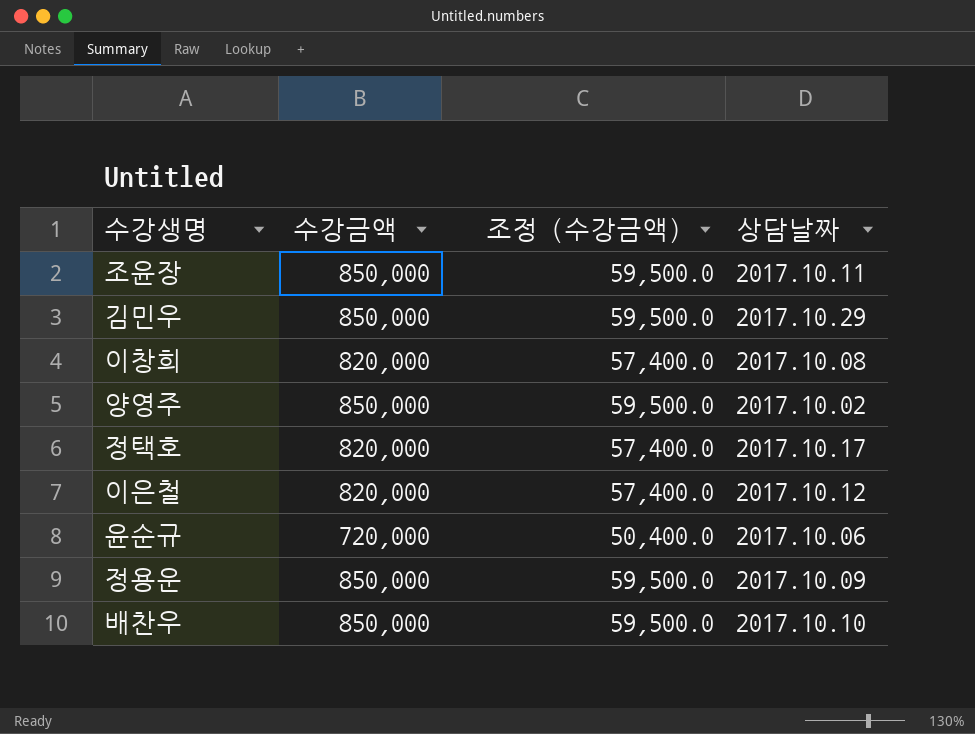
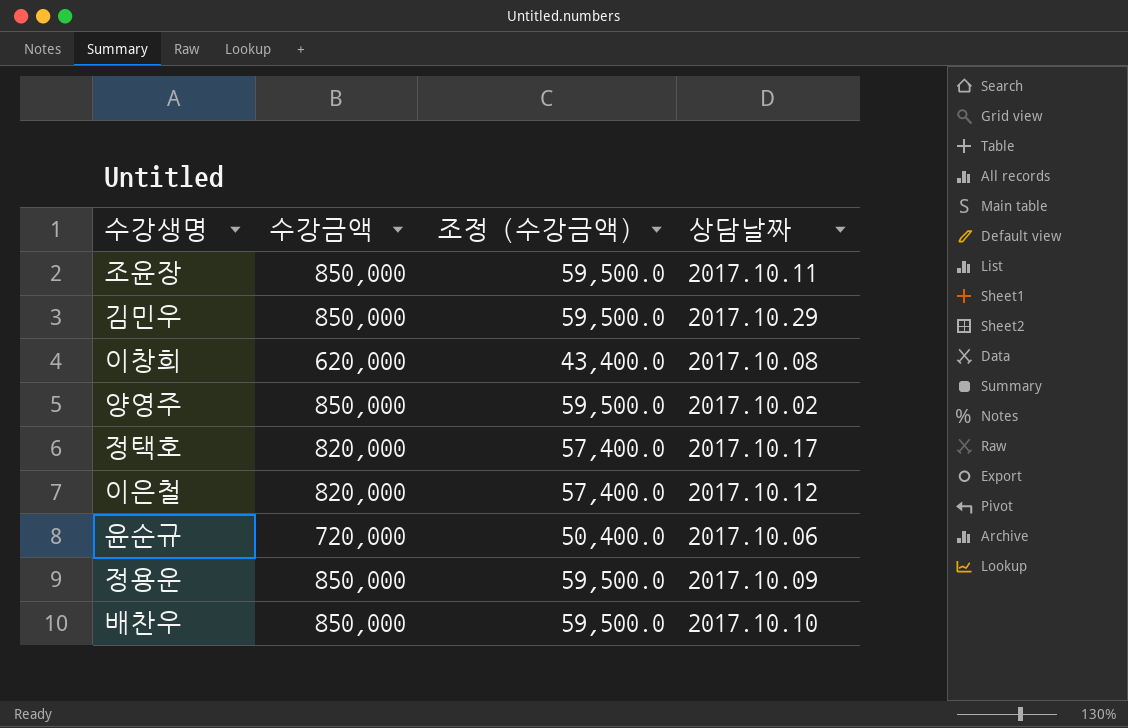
이창희 | 수강금액: 820,000 -> 620,000
이창희 | 조정 (수강금액): 57,400.0 -> 43,400.0

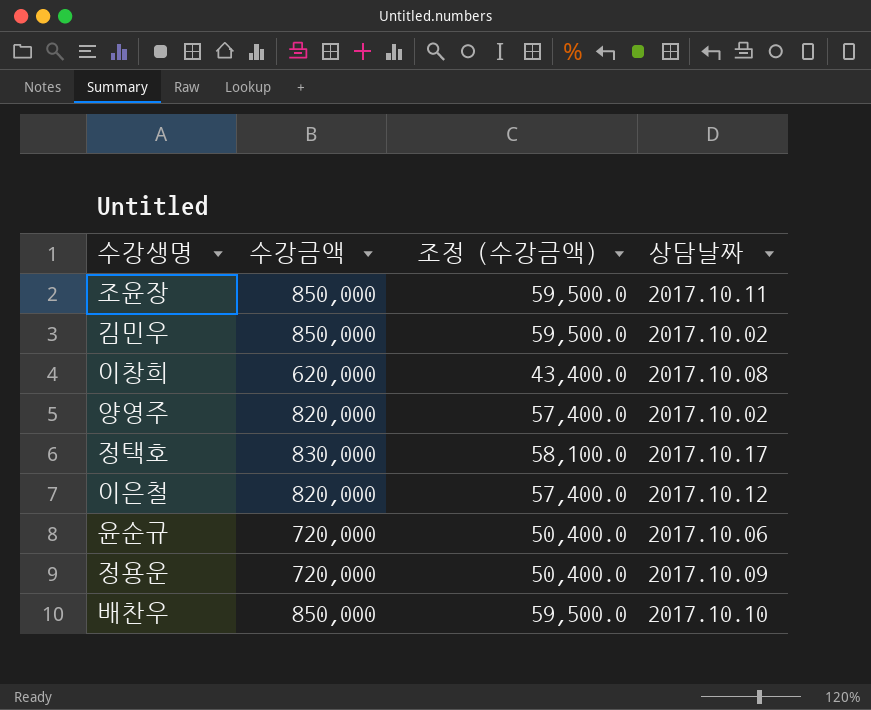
김민우 | 상담날짜: 2017.10.29 -> 2017.10.02
양영주 | 수강금액: 850,000 -> 820,000
양영주 | 조정 (수강금액): 59,500.0 -> 57,400.0
정택호 | 수강금액: 820,000 -> 830,000
정택호 | 조정 (수강금액): 57,400.0 -> 58,100.0
정용운 | 수강금액: 850,000 -> 720,000
정용운 | 조정 (수강금액): 59,500.0 -> 50,400.0

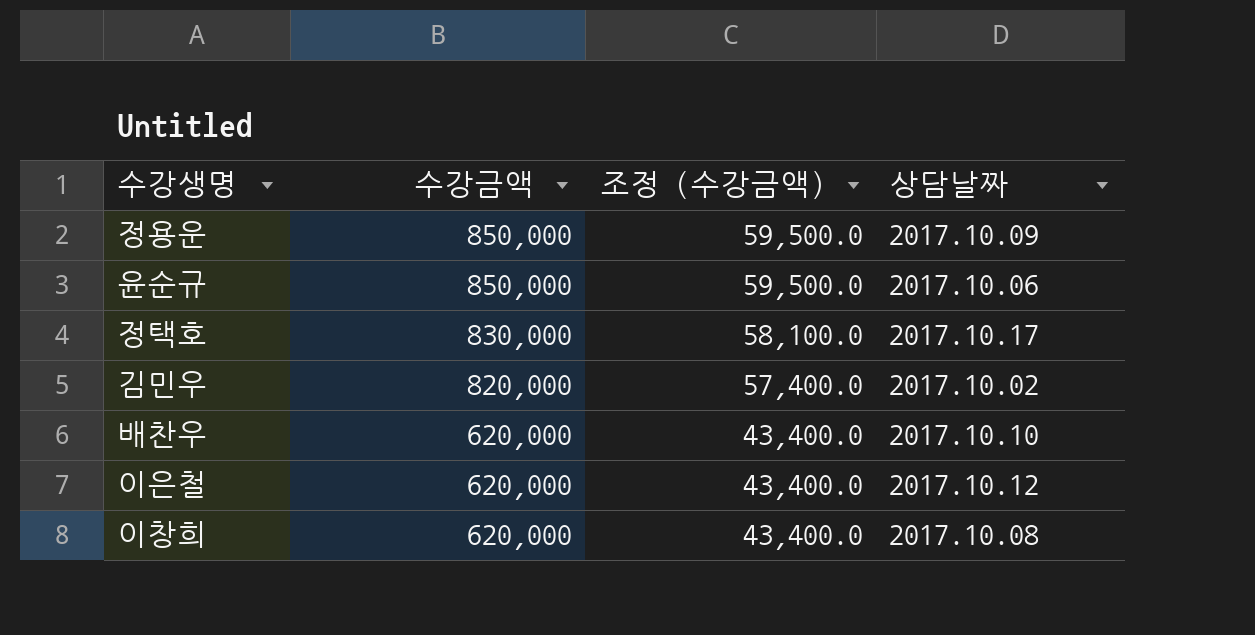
row order: none -> 수강금액 descending
row 조윤장: 850,000 | 59,500.0 | 2017.10.11 -> none
row 양영주: 820,000 | 57,400.0 | 2017.10.02 -> none
정용운 | 수강금액: 720,000 -> 850,000
정용운 | 조정 (수강금액): 50,400.0 -> 59,500.0
윤순규 | 수강금액: 720,000 -> 850,000
윤순규 | 조정 (수강금액): 50,400.0 -> 59,500.0
김민우 | 수강금액: 850,000 -> 820,000
김민우 | 조정 (수강금액): 59,500.0 -> 57,400.0
배찬우 | 수강금액: 850,000 -> 620,000
배찬우 | 조정 (수강금액): 59,500.0 -> 43,400.0
이은철 | 수강금액: 820,000 -> 620,000
이은철 | 조정 (수강금액): 57,400.0 -> 43,400.0

